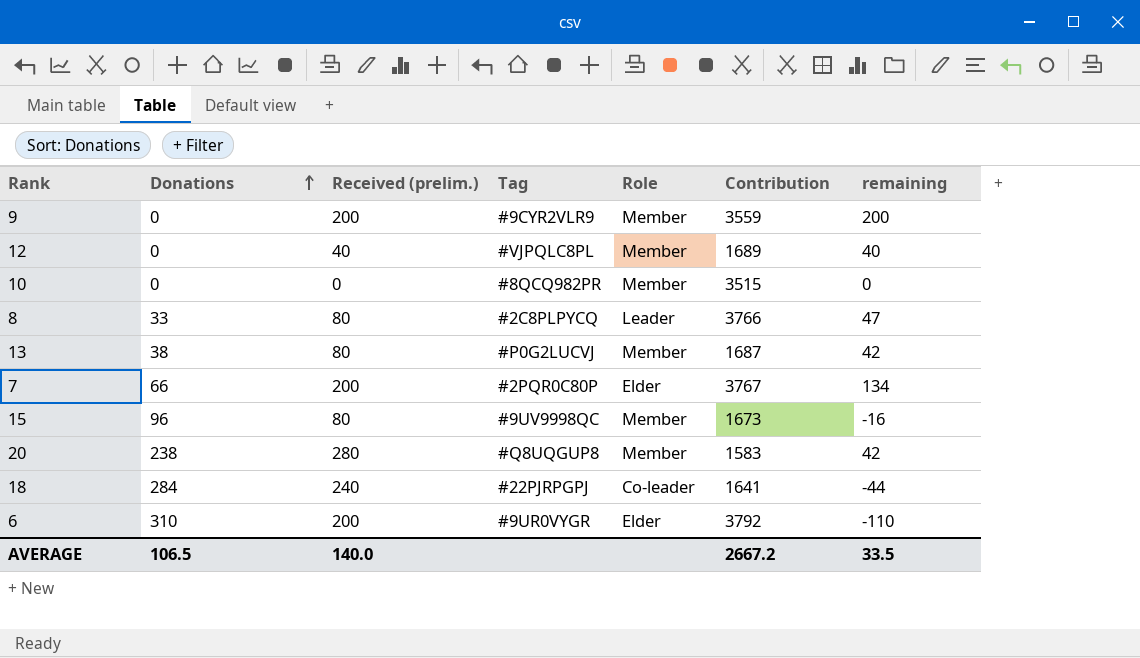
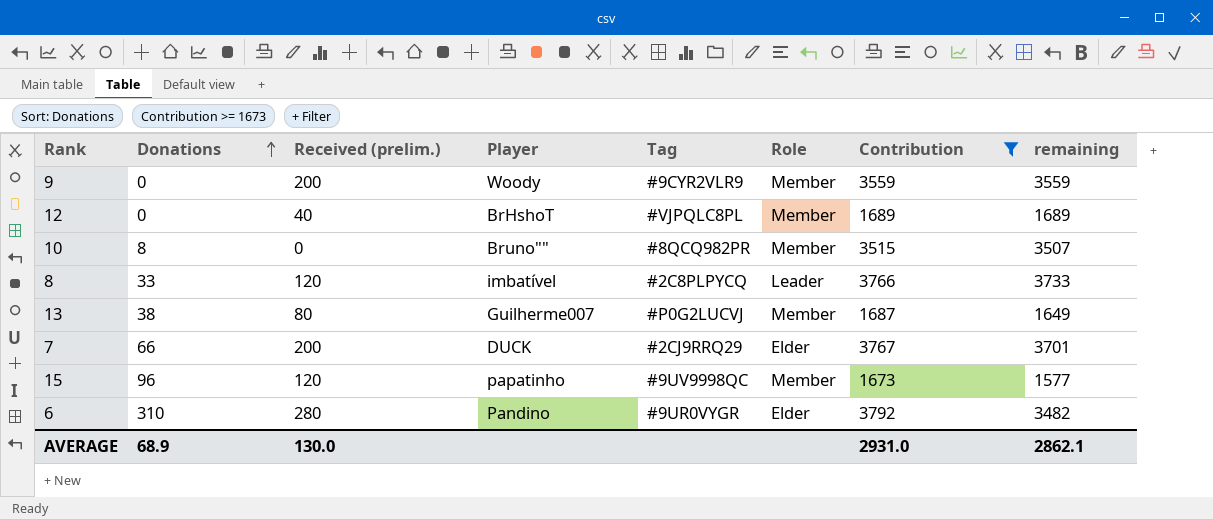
filter: none -> Contribution >= 1673
column Player | position: none -> 4
column remaining | formula: [Received (prelim.)] - [Donations] -> [Contribution] - [Donations]
10 | Donations: 0 -> 8
8 | Received (prelim.): 80 -> 120
7 | Tag: #2PQR0C80P -> #2CJ9RRQ29
15 | Received (prelim.): 80 -> 120
6 | Received (prelim.): 200 -> 280
AVERAGE | Donations: 106.5 -> 68.9
AVERAGE | Received (prelim.): 140.0 -> 130.0
AVERAGE | Contribution: 2667.2 -> 2931.0
AVERAGE | remaining: 33.5 -> 2862.1

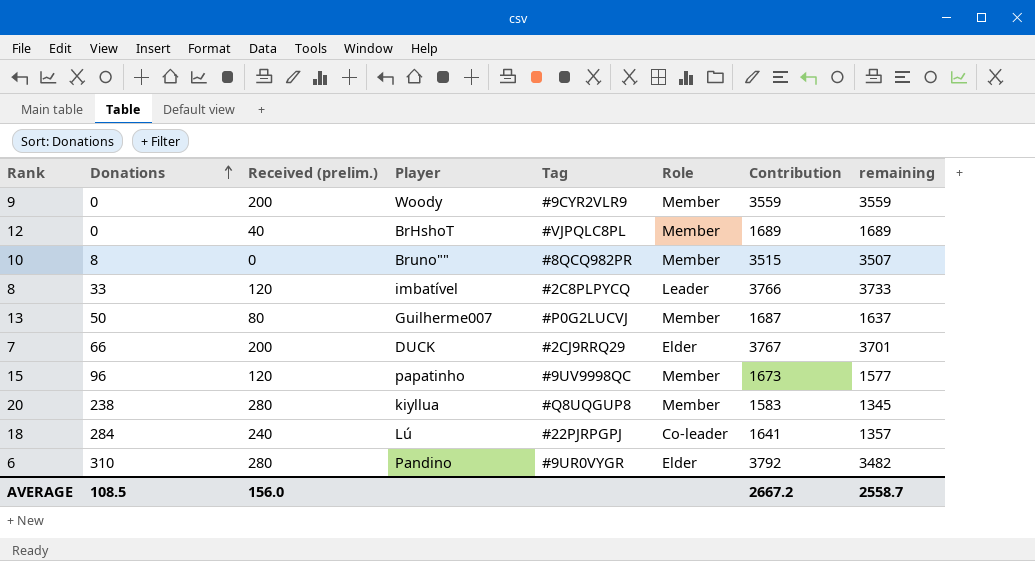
filter: Contribution >= 1673 -> none
13 | Donations: 38 -> 50
13 | remaining: 1649 -> 1637
AVERAGE | Donations: 68.9 -> 108.5
AVERAGE | Received (prelim.): 130.0 -> 156.0
AVERAGE | Contribution: 2931.0 -> 2667.2
AVERAGE | remaining: 2862.1 -> 2558.7

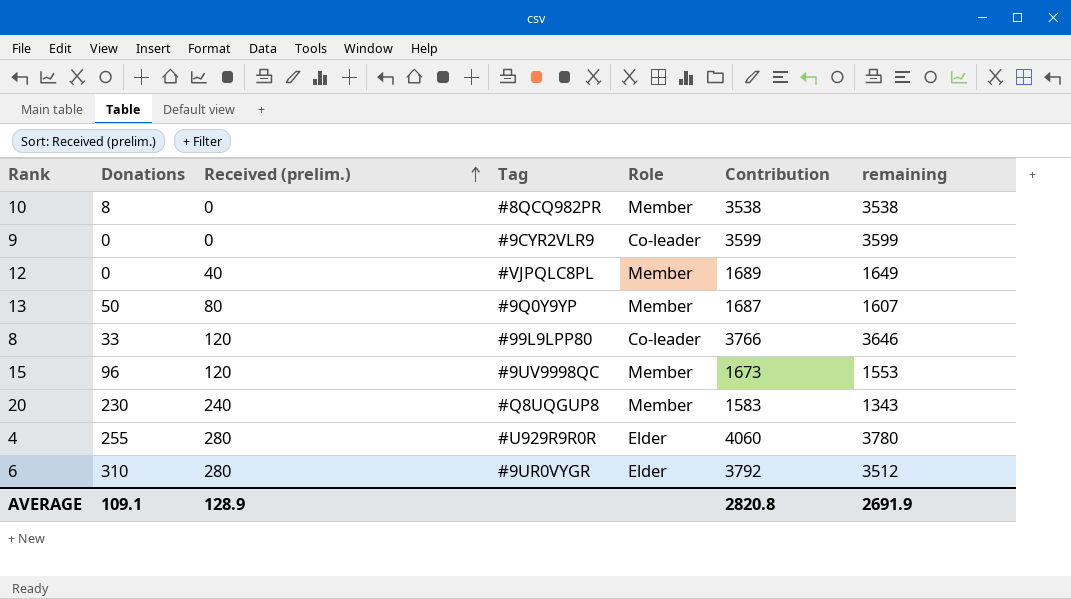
row order: Donations ascending -> Received (prelim.) ascending
column Player | position: 4 -> none
column remaining | formula: [Contribution] - [Donations] -> [Contribution] - [Received (prelim.)]
row 7: 66 | 200 | DUCK | #2CJ9RRQ29 | Elder | 3767 | 3701 -> none
row 18: 284 | 240 | Lú | #22PJRPGPJ | Co-leader | 1641 | 1357 -> none
10 | Contribution: 3515 -> 3538
9 | Received (prelim.): 200 -> 0
9 | Role: Member -> Co-leader
9 | Contribution: 3559 -> 3599
13 | Tag: #P0G2LUCVJ -> #9Q0Y9YP
8 | Tag: #2C8PLPYCQ -> #99L9LPP80
8 | Role: Leader -> Co-leader
20 | Donations: 238 -> 230
20 | Received (prelim.): 280 -> 240
row 4: none -> 255 | 280 | #U929R9R0R | Elder | 4060 | 3780
AVERAGE | Donations: 108.5 -> 109.1
AVERAGE | Received (prelim.): 156.0 -> 128.9
AVERAGE | Contribution: 2667.2 -> 2820.8
AVERAGE | remaining: 2558.7 -> 2691.9

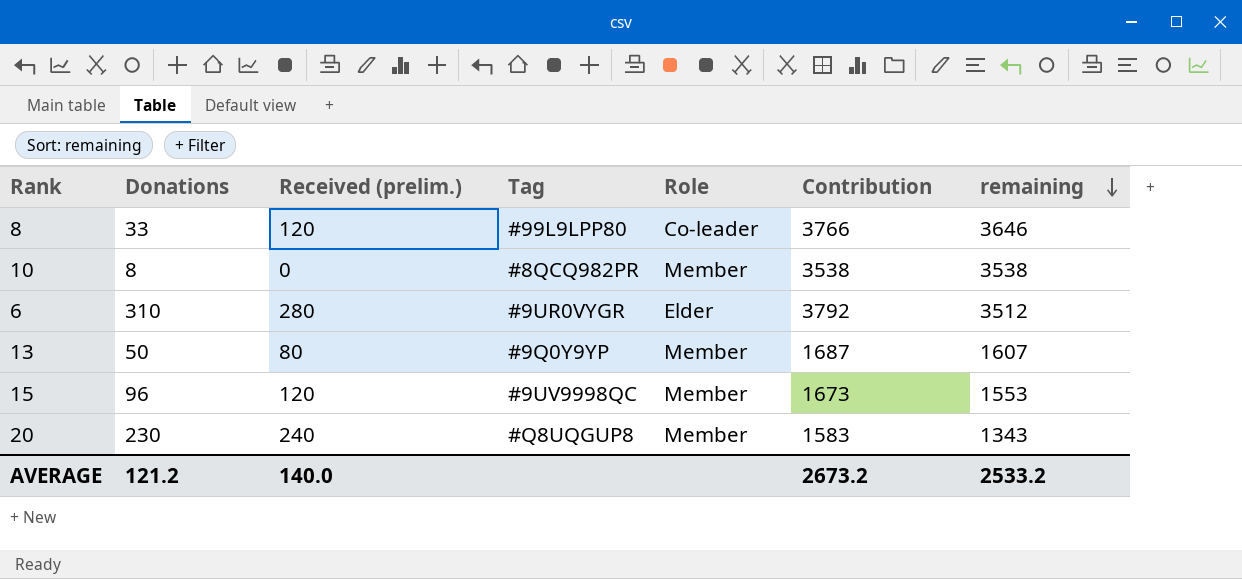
row order: Received (prelim.) ascending -> remaining descending
row 9: 0 | 0 | #9CYR2VLR9 | Co-leader | 3599 | 3599 -> none
row 12: 0 | 40 | #VJPQLC8PL | Member | 1689 | 1649 -> none
row 4: 255 | 280 | #U929R9R0R | Elder | 4060 | 3780 -> none
AVERAGE | Donations: 109.1 -> 121.2
AVERAGE | Received (prelim.): 128.9 -> 140.0
AVERAGE | Contribution: 2820.8 -> 2673.2
AVERAGE | remaining: 2691.9 -> 2533.2

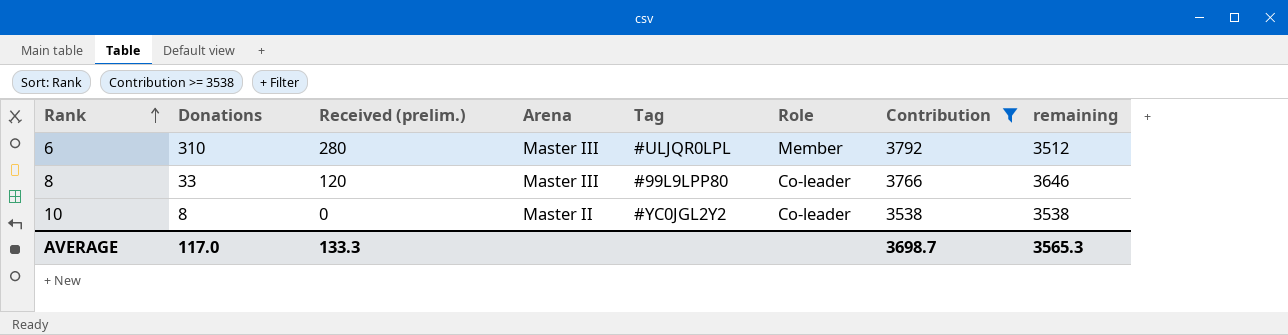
filter: none -> Contribution >= 3538
row order: remaining descending -> Rank ascending
column Arena | position: none -> 4
6 | Tag: #9UR0VYGR -> #ULJQR0LPL
6 | Role: Elder -> Member
10 | Tag: #8QCQ982PR -> #YC0JGL2Y2
10 | Role: Member -> Co-leader
AVERAGE | Donations: 121.2 -> 117.0
AVERAGE | Received (prelim.): 140.0 -> 133.3
AVERAGE | Contribution: 2673.2 -> 3698.7
AVERAGE | remaining: 2533.2 -> 3565.3

